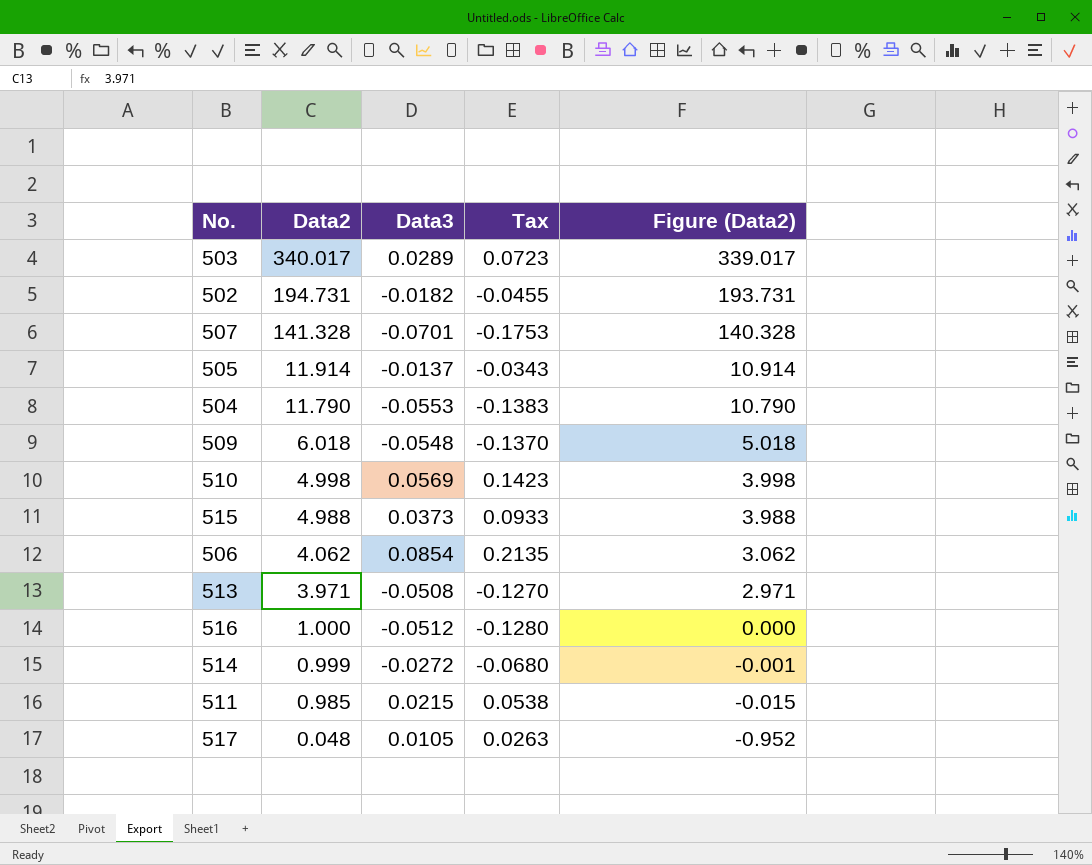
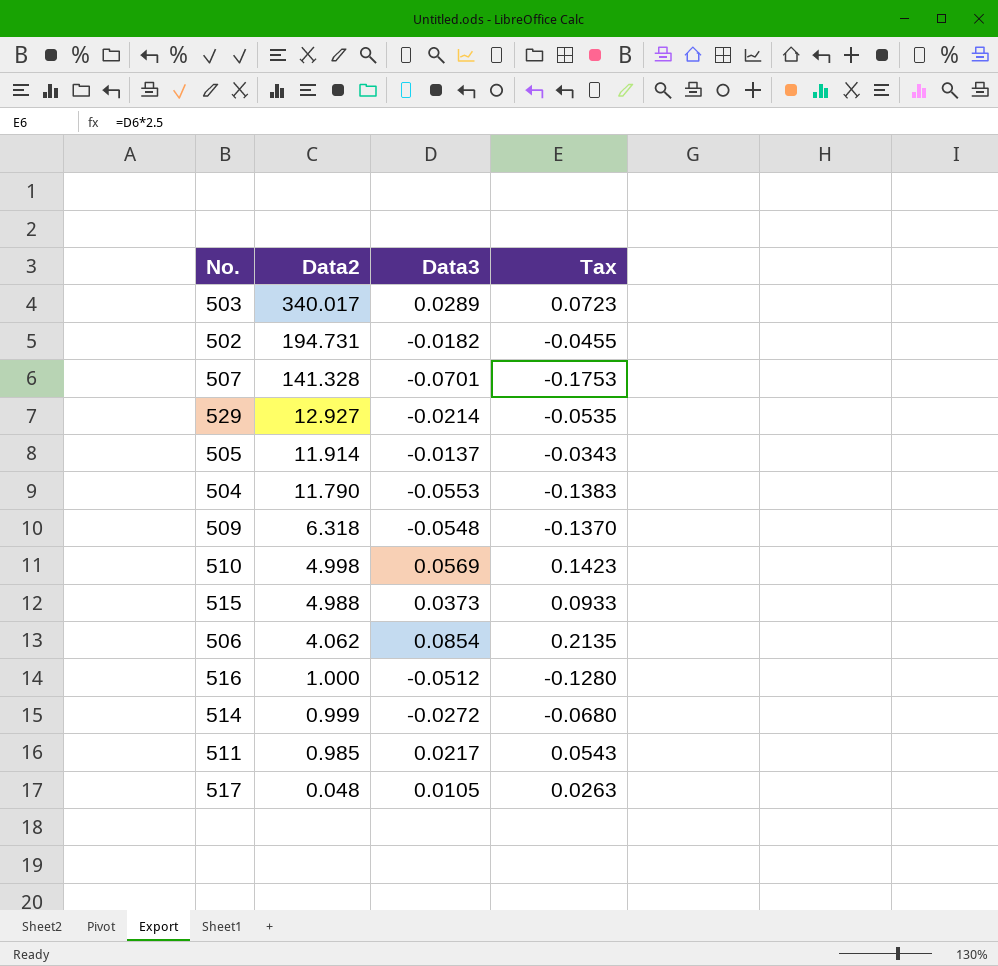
column Figure (Data2) | formula: [Data2] - 1 -> none
row 513: 3.971 | -0.0508 | -0.1270 | 2.971 -> none
row 529: none -> 12.927 | -0.0214 | -0.0535
509 | Data2: 6.018 -> 6.318
511 | Data3: 0.0215 -> 0.0217
511 | Tax: 0.0538 -> 0.0543

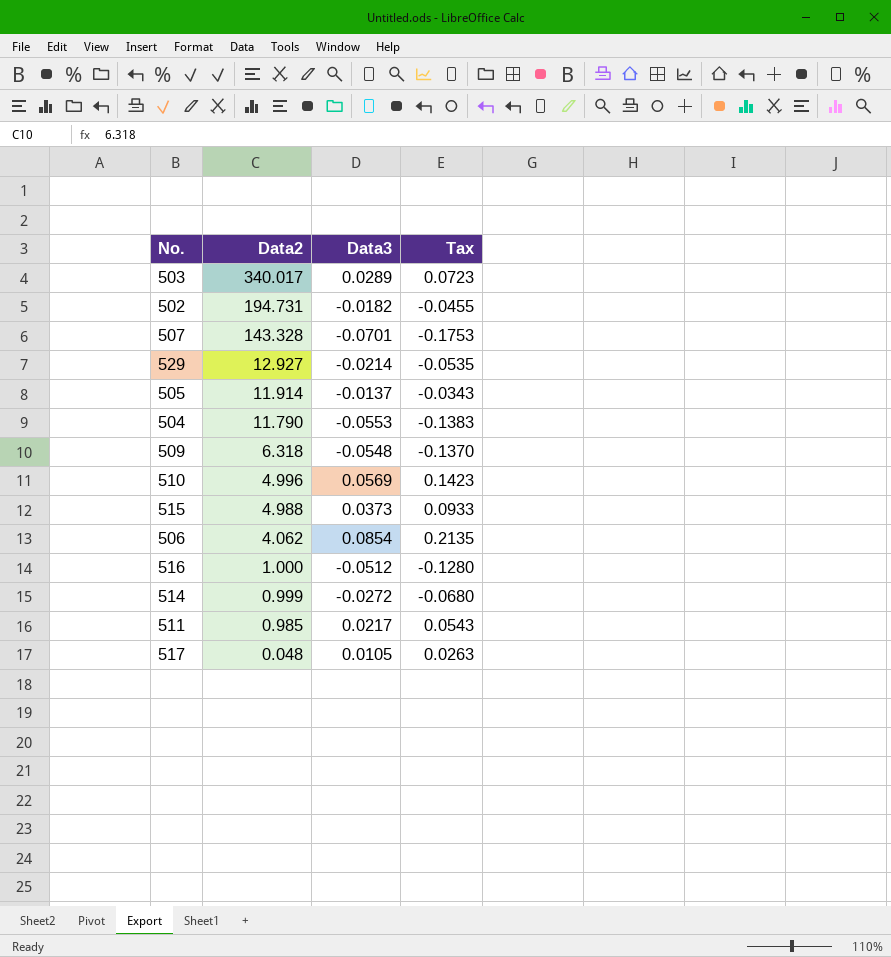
507 | Data2: 141.328 -> 143.328
510 | Data2: 4.998 -> 4.996

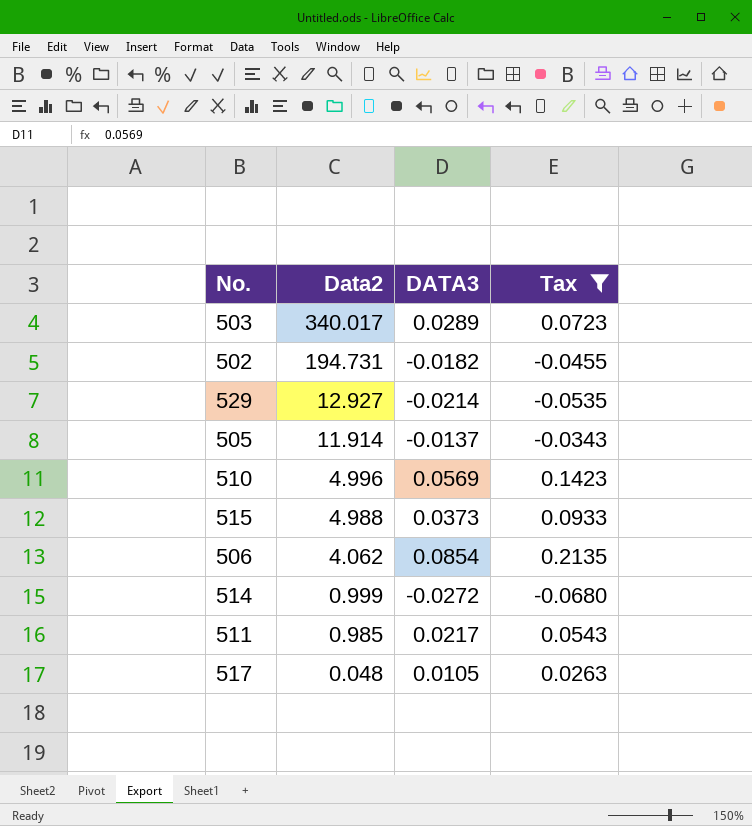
filter: none -> Tax >= -0.0680
column name: Data3 -> DATA3

